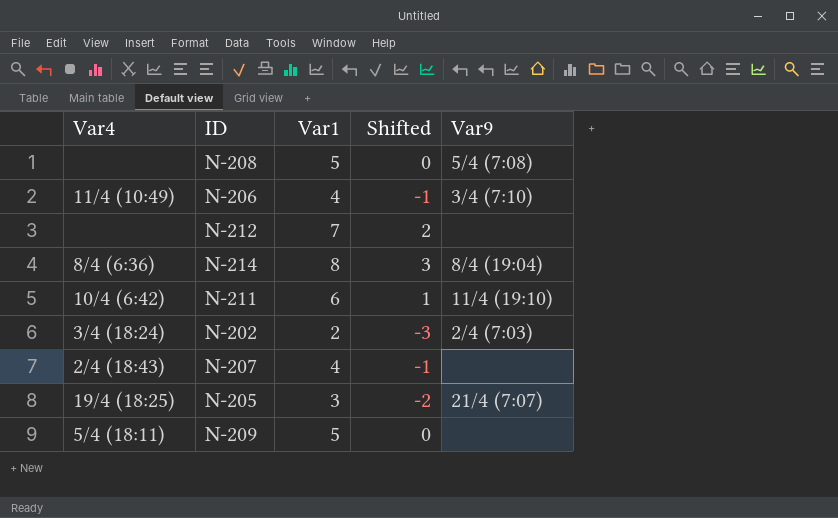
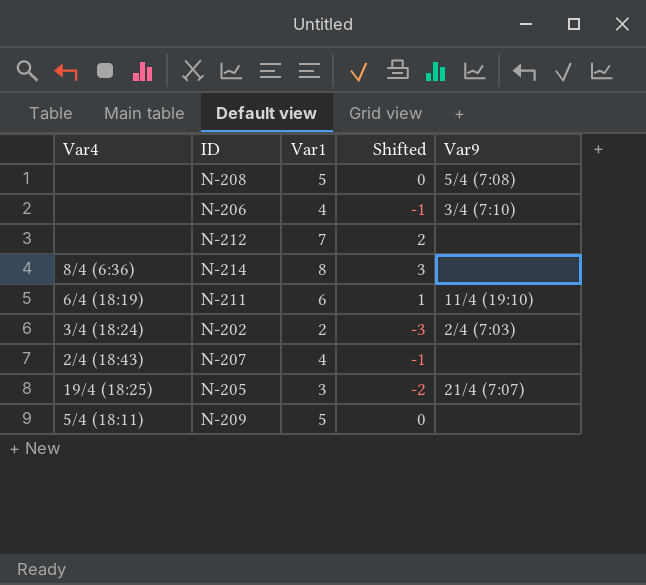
N-206 | Var4: 11/4 (10:49) -> none
N-214 | Var9: 8/4 (19:04) -> none
N-211 | Var4: 10/4 (6:42) -> 6/4 (18:19)

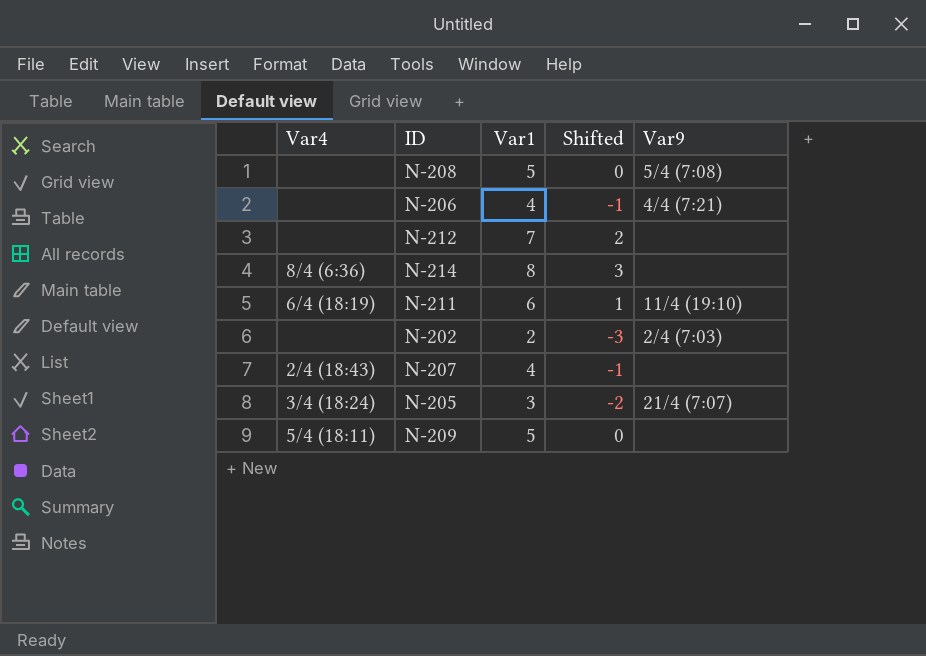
N-206 | Var9: 3/4 (7:10) -> 4/4 (7:21)
N-202 | Var4: 3/4 (18:24) -> none
N-205 | Var4: 19/4 (18:25) -> 3/4 (18:24)

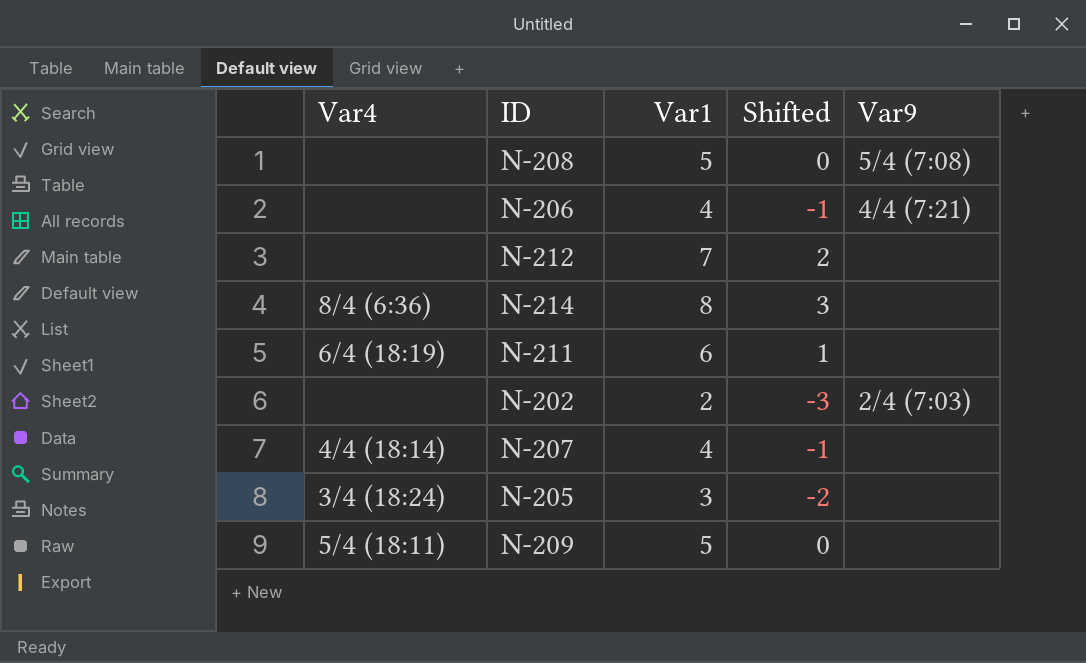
N-211 | Var9: 11/4 (19:10) -> none
N-207 | Var4: 2/4 (18:43) -> 4/4 (18:14)
N-205 | Var9: 21/4 (7:07) -> none

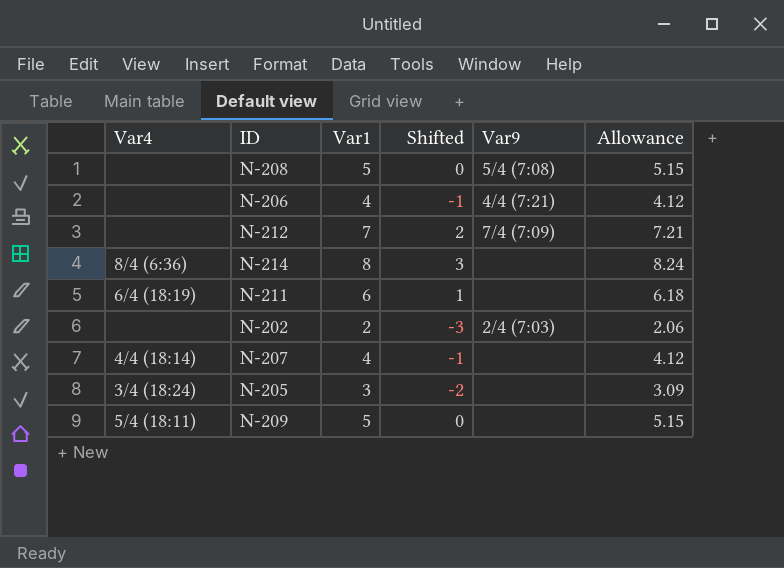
column Allowance | formula: none -> [Var1] * 1.03
N-212 | Var9: none -> 7/4 (7:09)

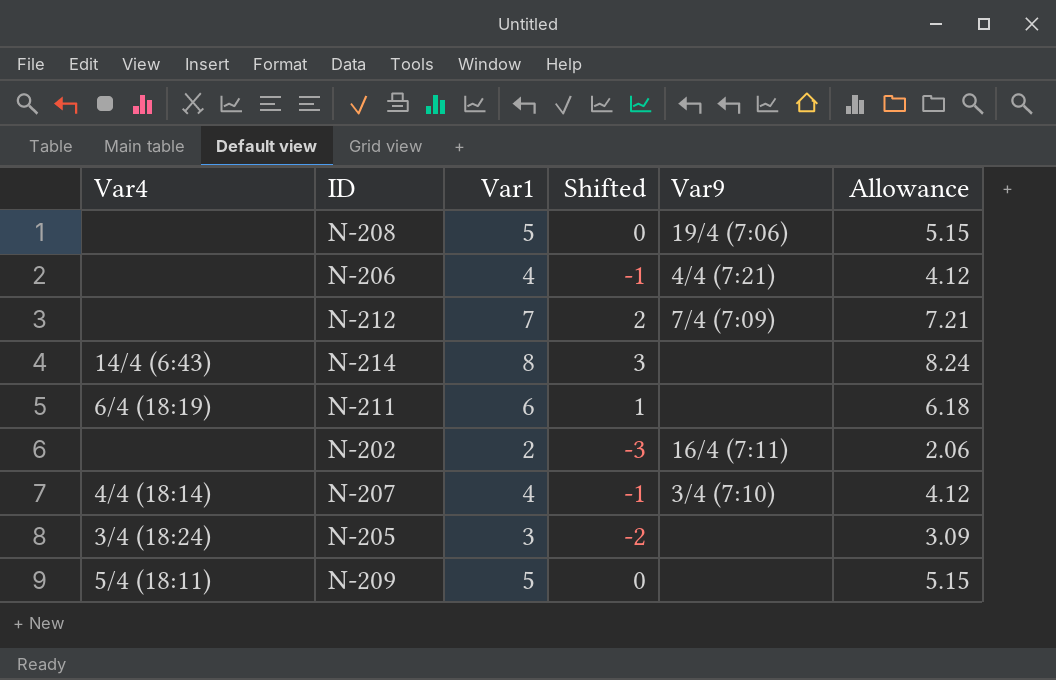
N-208 | Var9: 5/4 (7:08) -> 19/4 (7:06)
N-214 | Var4: 8/4 (6:36) -> 14/4 (6:43)
N-202 | Var9: 2/4 (7:03) -> 16/4 (7:11)
N-207 | Var9: none -> 3/4 (7:10)

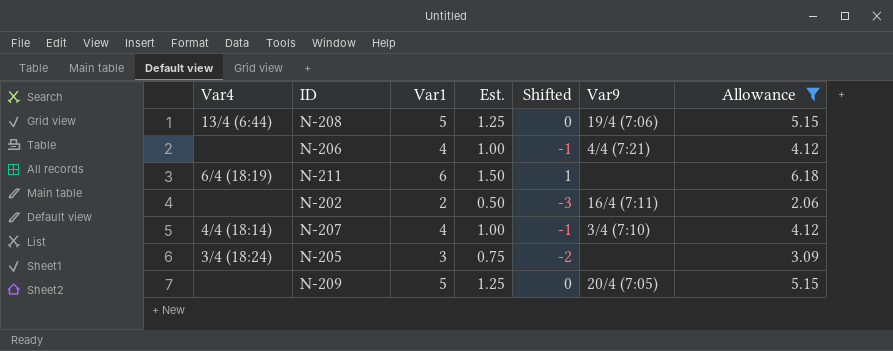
filter: none -> Allowance <= 6.18
column Est. | formula: none -> [Var1] * 0.25
N-208 | Var4: none -> 13/4 (6:44)
N-209 | Var4: 5/4 (18:11) -> none
N-209 | Var9: none -> 20/4 (7:05)

